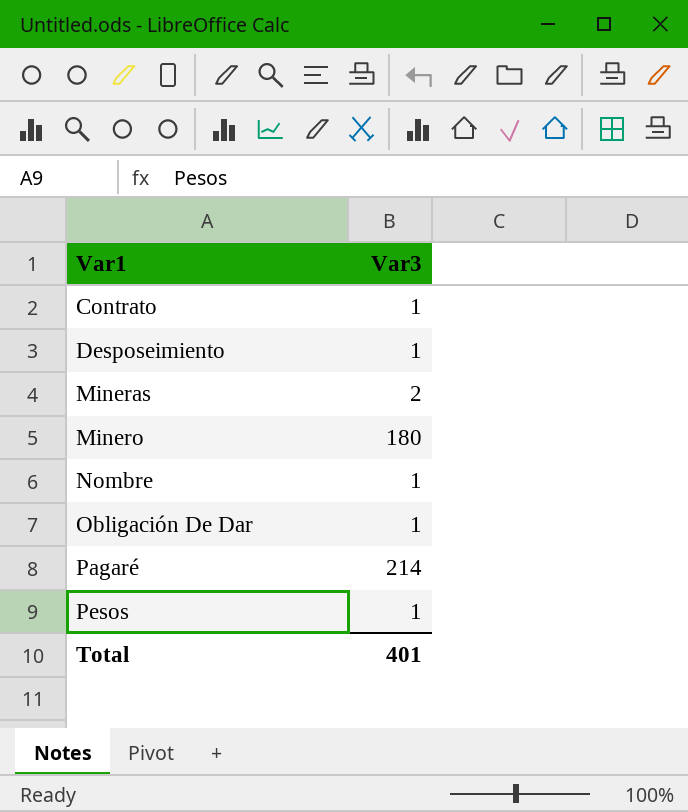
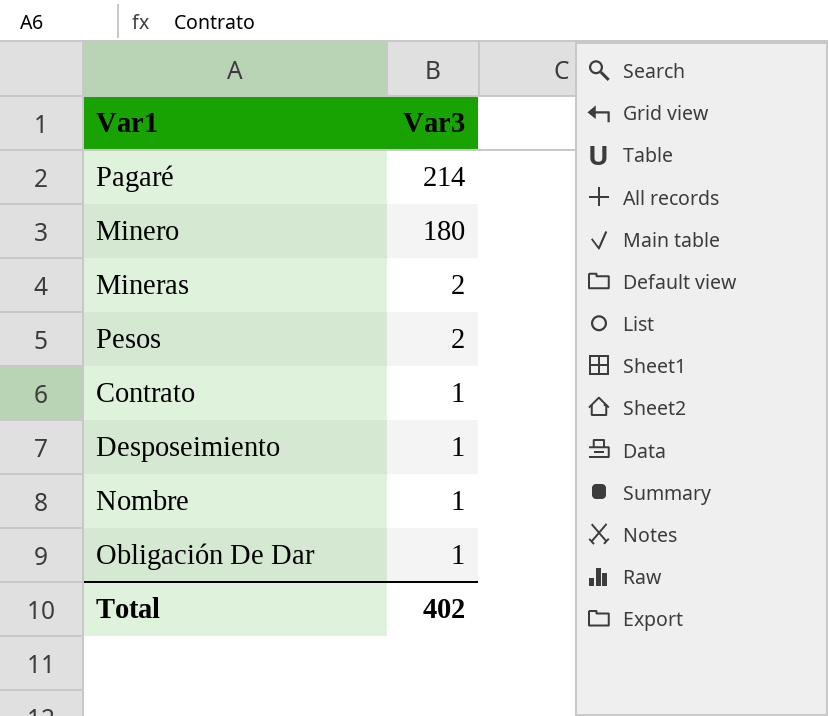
row order: Var1 ascending -> Var3 descending
Pesos | Var3: 1 -> 2
Total | Var3: 401 -> 402

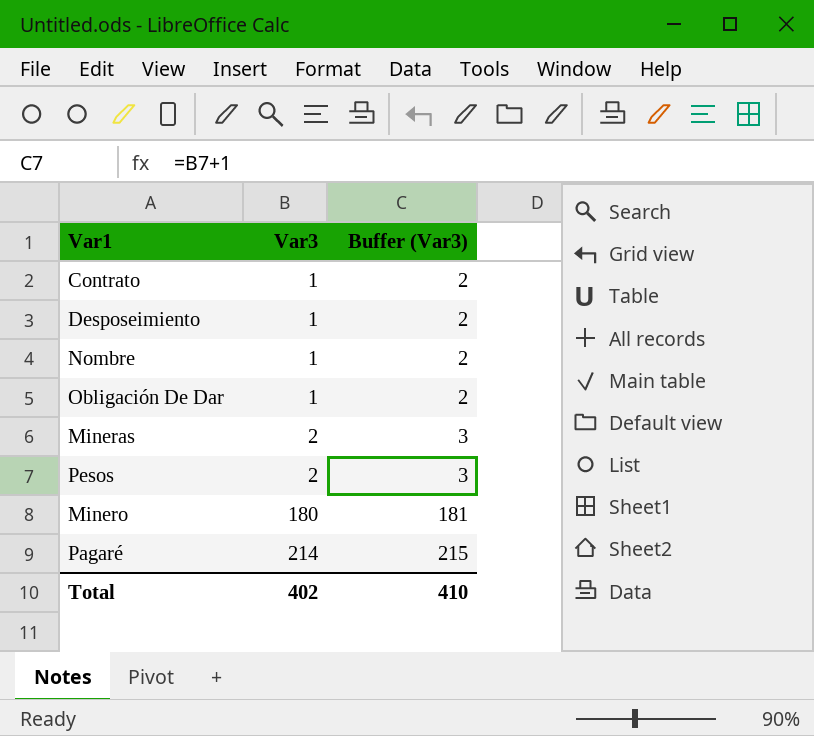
row order: Var3 descending -> Var3 ascending
column Buffer (Var3) | formula: none -> [Var3] + 1

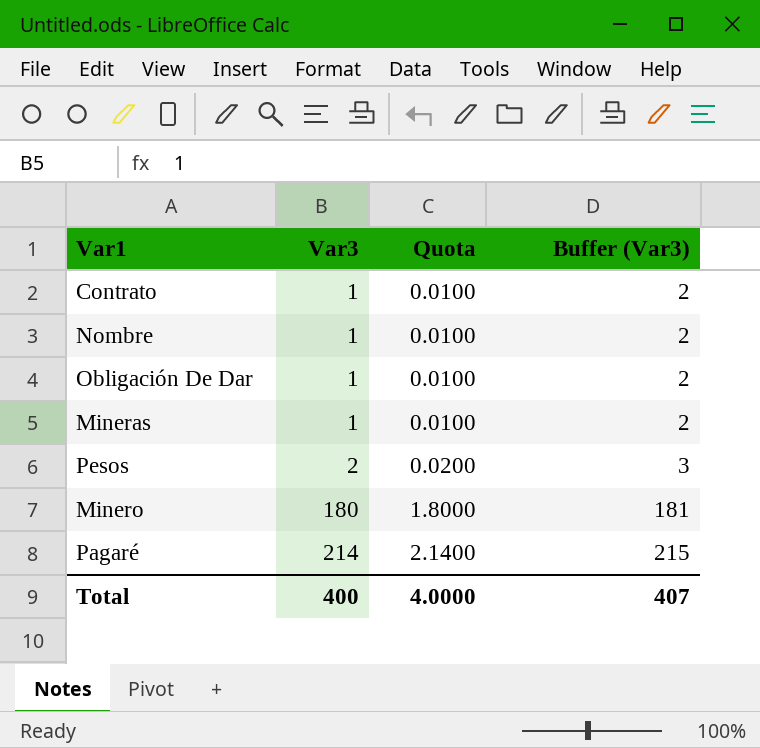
column Quota | formula: none -> [Var3] * 0.01
row Desposeimiento: 1 | 2 -> none
Mineras | Var3: 2 -> 1
Mineras | Buffer (Var3): 3 -> 2
Total | Var3: 402 -> 400
Total | Buffer (Var3): 410 -> 407

